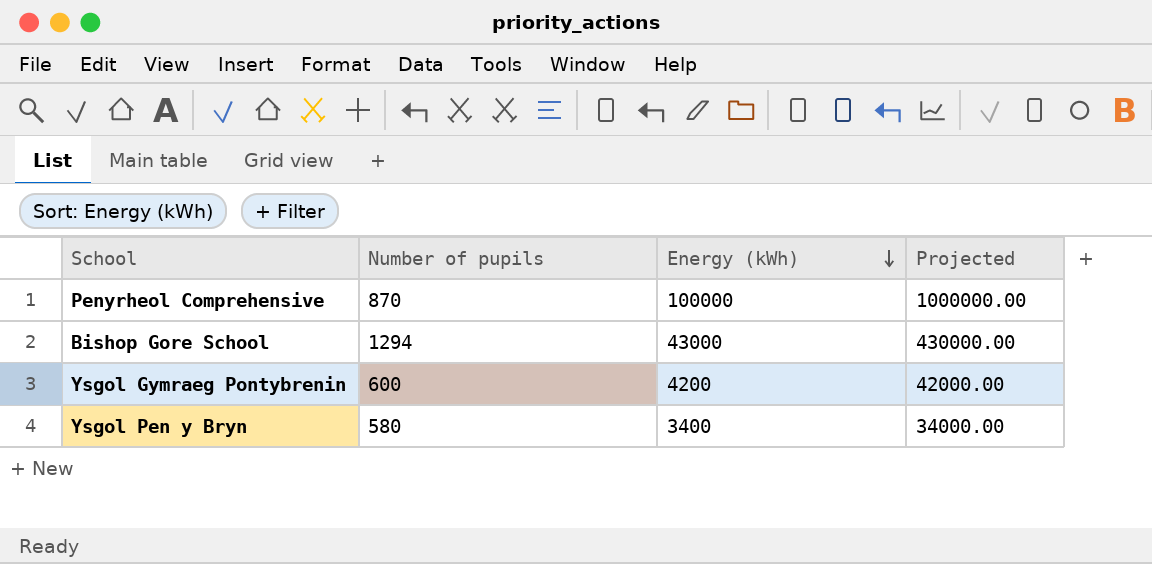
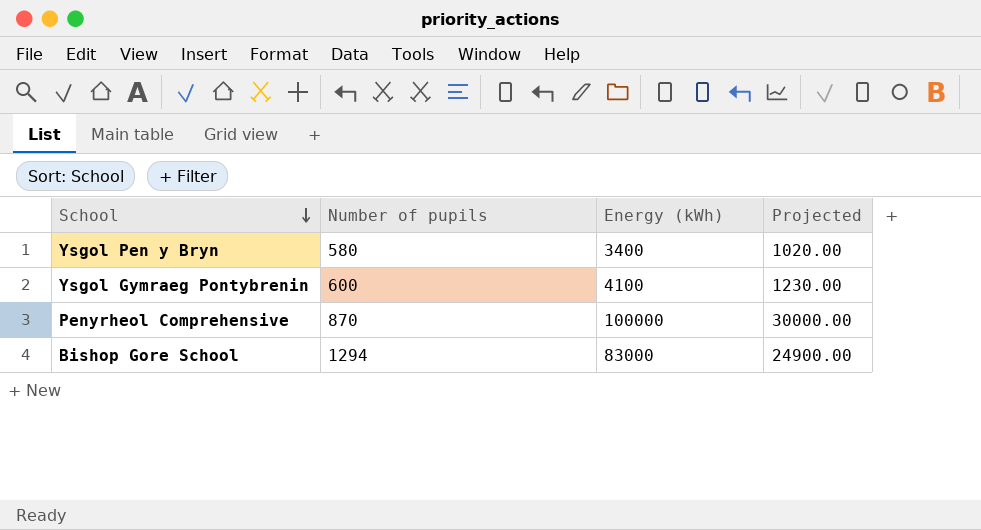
row order: Energy (kWh) descending -> School descending
column Projected | formula: [Energy (kWh)] * 10 -> [Energy (kWh)] * 0.3
Ysgol Gymraeg Pontybrenin | Energy (kWh): 4200 -> 4100
Bishop Gore School | Energy (kWh): 43000 -> 83000

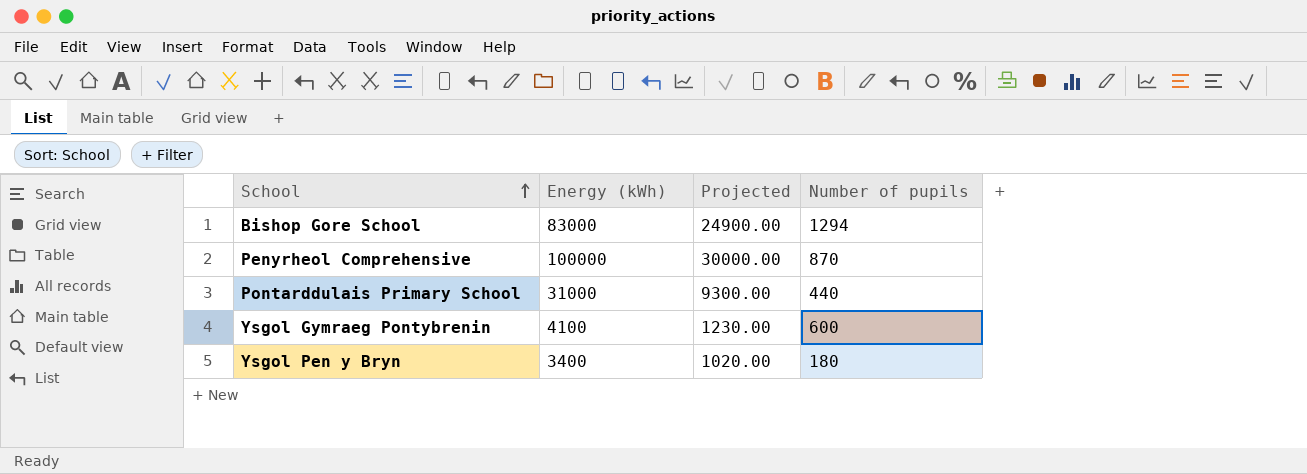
row order: School descending -> School ascending
column Number of pupils | position: 2 -> 4
row Pontarddulais Primary School: none -> 31000 | 9300.00 | 440
Ysgol Pen y Bryn | Number of pupils: 580 -> 180

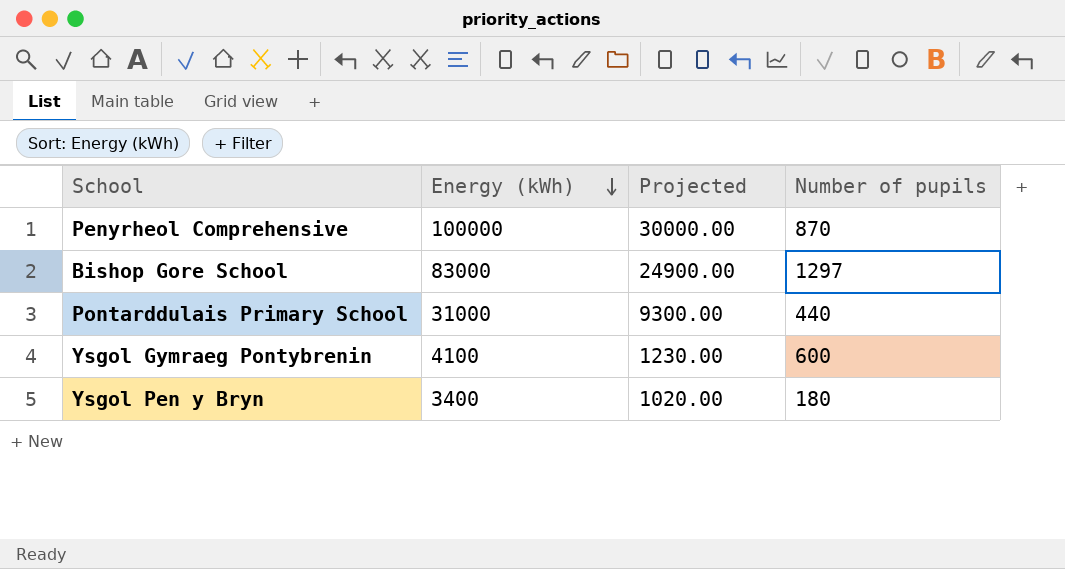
row order: School ascending -> Energy (kWh) descending
Bishop Gore School | Number of pupils: 1294 -> 1297

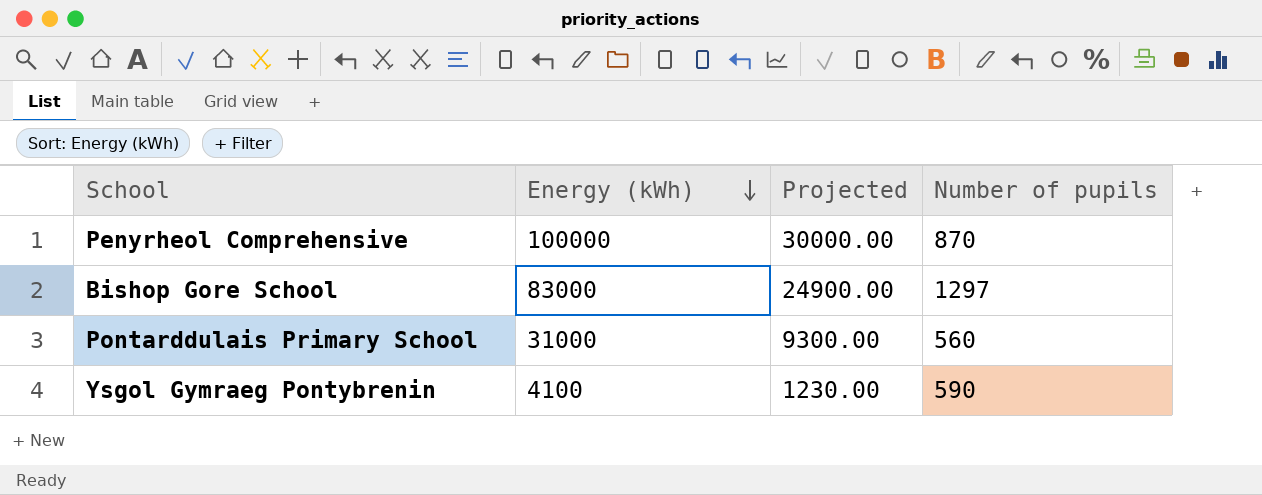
row Ysgol Pen y Bryn: 3400 | 1020.00 | 180 -> none
Pontarddulais Primary School | Number of pupils: 440 -> 560
Ysgol Gymraeg Pontybrenin | Number of pupils: 600 -> 590

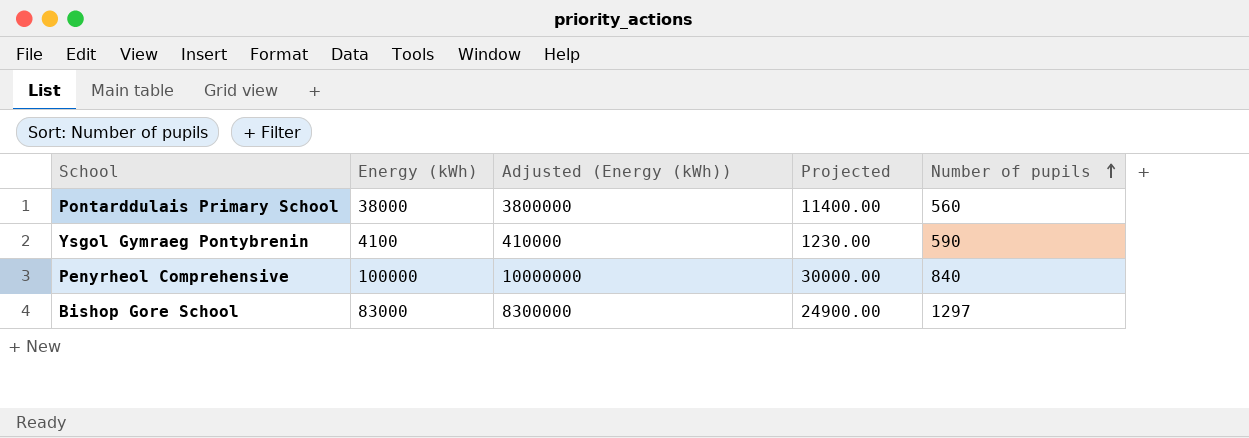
row order: Energy (kWh) descending -> Number of pupils ascending
column Adjusted (Energy (kWh)) | formula: none -> [Energy (kWh)] * 100
Pontarddulais Primary School | Energy (kWh): 31000 -> 38000
Pontarddulais Primary School | Projected: 9300.00 -> 11400.00
Penyrheol Comprehensive | Number of pupils: 870 -> 840

